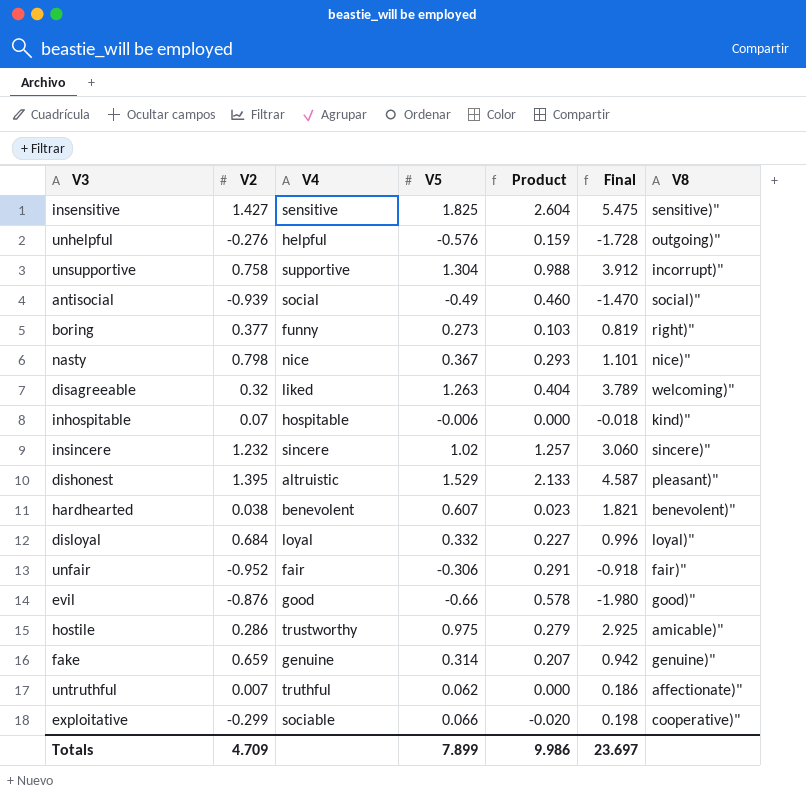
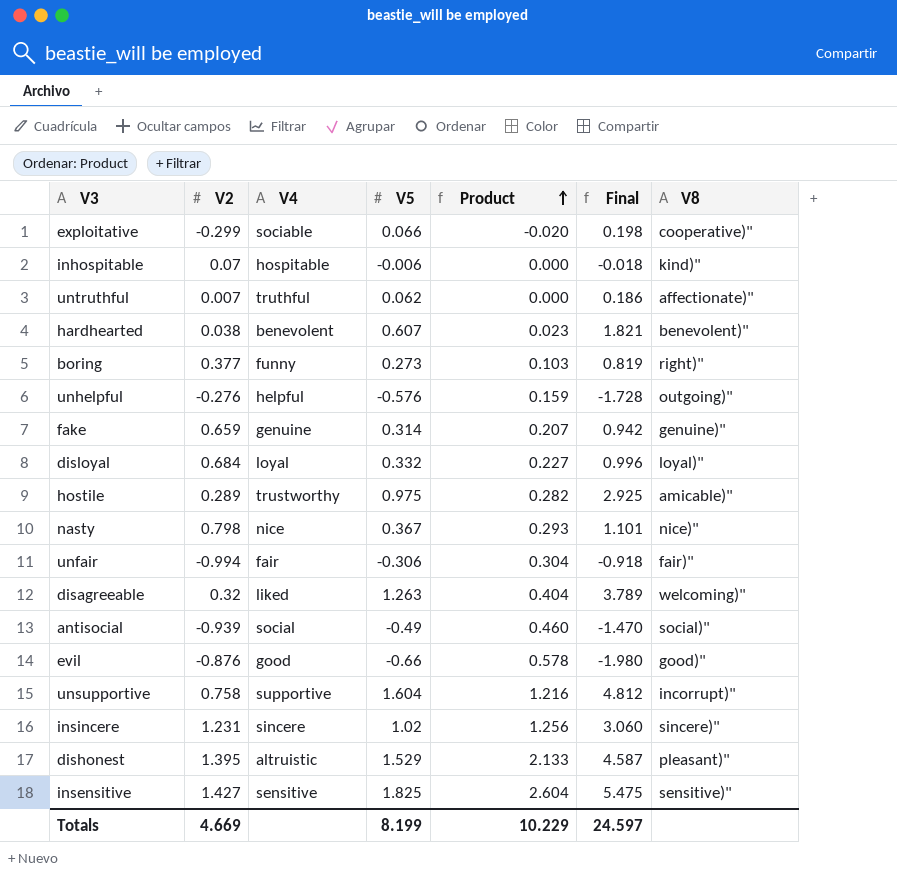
row order: none -> Product ascending
hostile | V2: 0.286 -> 0.289
hostile | Product: 0.279 -> 0.282
unfair | V2: -0.952 -> -0.994
unfair | Product: 0.291 -> 0.304
unsupportive | V5: 1.304 -> 1.604
unsupportive | Product: 0.988 -> 1.216
unsupportive | Final: 3.912 -> 4.812
insincere | V2: 1.232 -> 1.231
insincere | Product: 1.257 -> 1.256
Totals | V2: 4.709 -> 4.669
Totals | V5: 7.899 -> 8.199
Totals | Product: 9.986 -> 10.229
Totals | Final: 23.697 -> 24.597

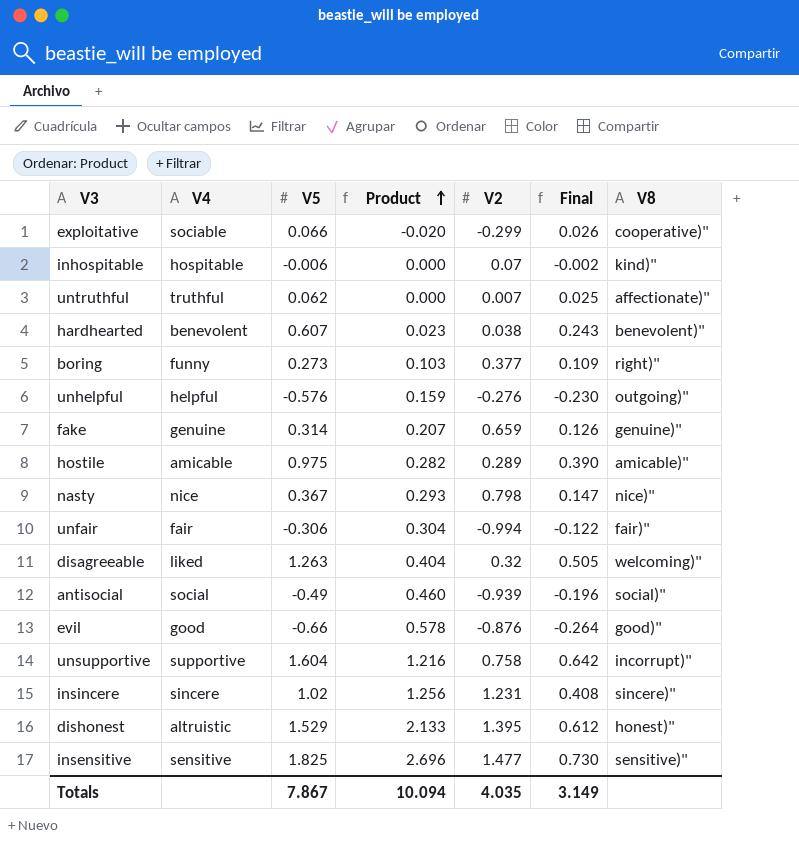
column V2 | position: 2 -> 5
column Final | formula: [V5] * 3 -> [V5] * 0.4
row disloyal: 0.684 | loyal | 0.332 | 0.227 | 0.996 | loyal)" -> none
hostile | V4: trustworthy -> amicable
dishonest | V8: pleasant)" -> honest)"
insensitive | Product: 2.604 -> 2.696
insensitive | V2: 1.427 -> 1.477
Totals | V5: 8.199 -> 7.867
Totals | Product: 10.229 -> 10.094
Totals | V2: 4.669 -> 4.035
Totals | Final: 24.597 -> 3.149

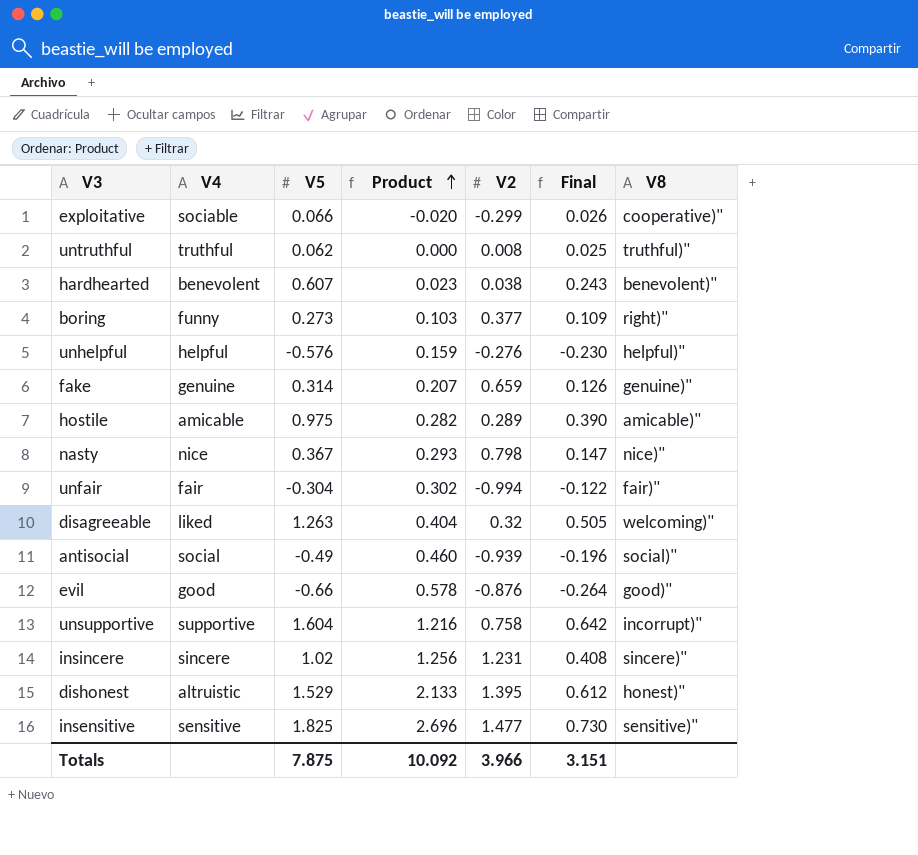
row inhospitable: hospitable | -0.006 | 0.000 | 0.07 | -0.002 | kind)" -> none
untruthful | V2: 0.007 -> 0.008
untruthful | V8: affectionate)" -> truthful)"
unhelpful | V8: outgoing)" -> helpful)"
unfair | V5: -0.306 -> -0.304
unfair | Product: 0.304 -> 0.302
Totals | V5: 7.867 -> 7.875
Totals | Product: 10.094 -> 10.092
Totals | V2: 4.035 -> 3.966
Totals | Final: 3.149 -> 3.151

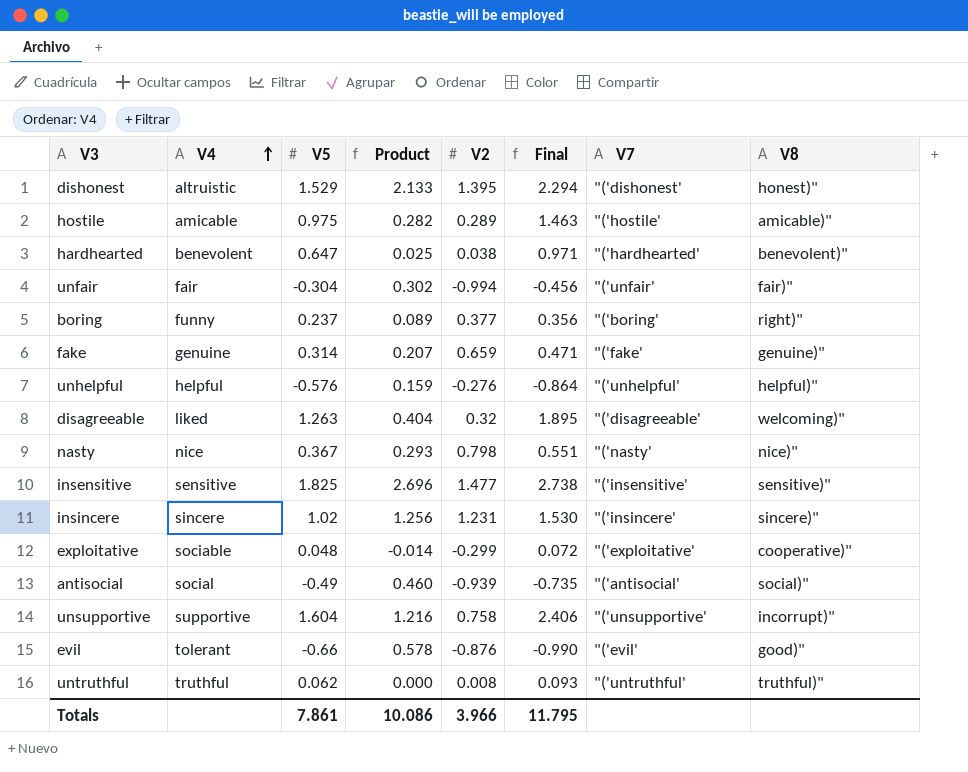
row order: Product ascending -> V4 ascending
column Final | formula: [V5] * 0.4 -> [V5] * 1.5
column V7 | position: none -> 7
hardhearted | V5: 0.607 -> 0.647
hardhearted | Product: 0.023 -> 0.025
boring | V5: 0.273 -> 0.237
boring | Product: 0.103 -> 0.089
exploitative | V5: 0.066 -> 0.048
exploitative | Product: -0.020 -> -0.014
evil | V4: good -> tolerant
Totals | V5: 7.875 -> 7.861
Totals | Product: 10.092 -> 10.086
Totals | Final: 3.151 -> 11.795

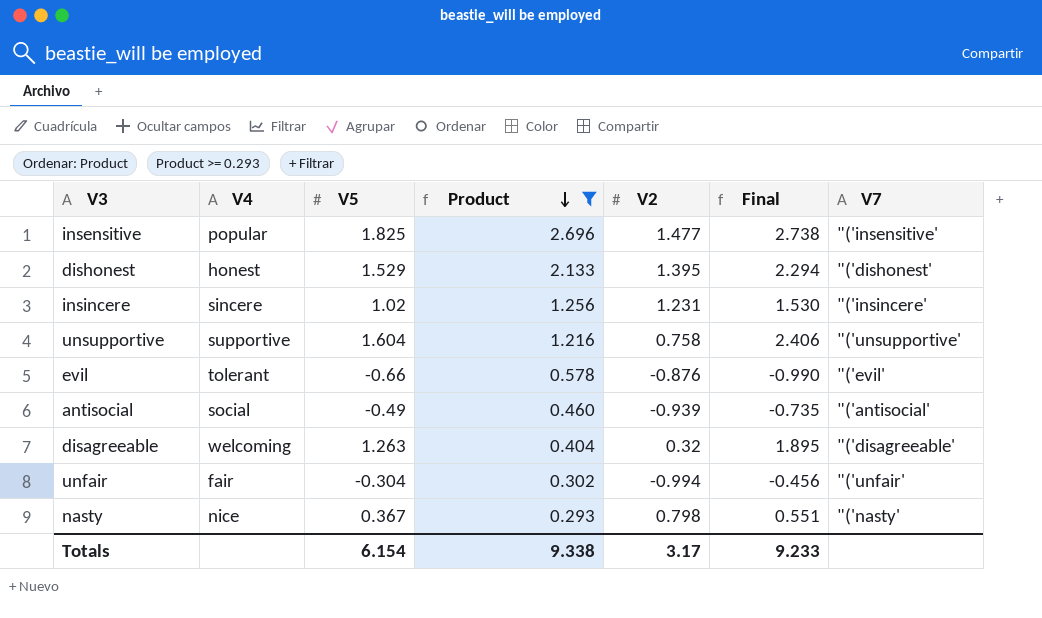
filter: none -> Product >= 0.293
row order: V4 ascending -> Product descending
column V8 | position: 8 -> none
insensitive | V4: sensitive -> popular
dishonest | V4: altruistic -> honest
disagreeable | V4: liked -> welcoming
Totals | V5: 7.861 -> 6.154
Totals | Product: 10.086 -> 9.338
Totals | V2: 3.966 -> 3.17
Totals | Final: 11.795 -> 9.233

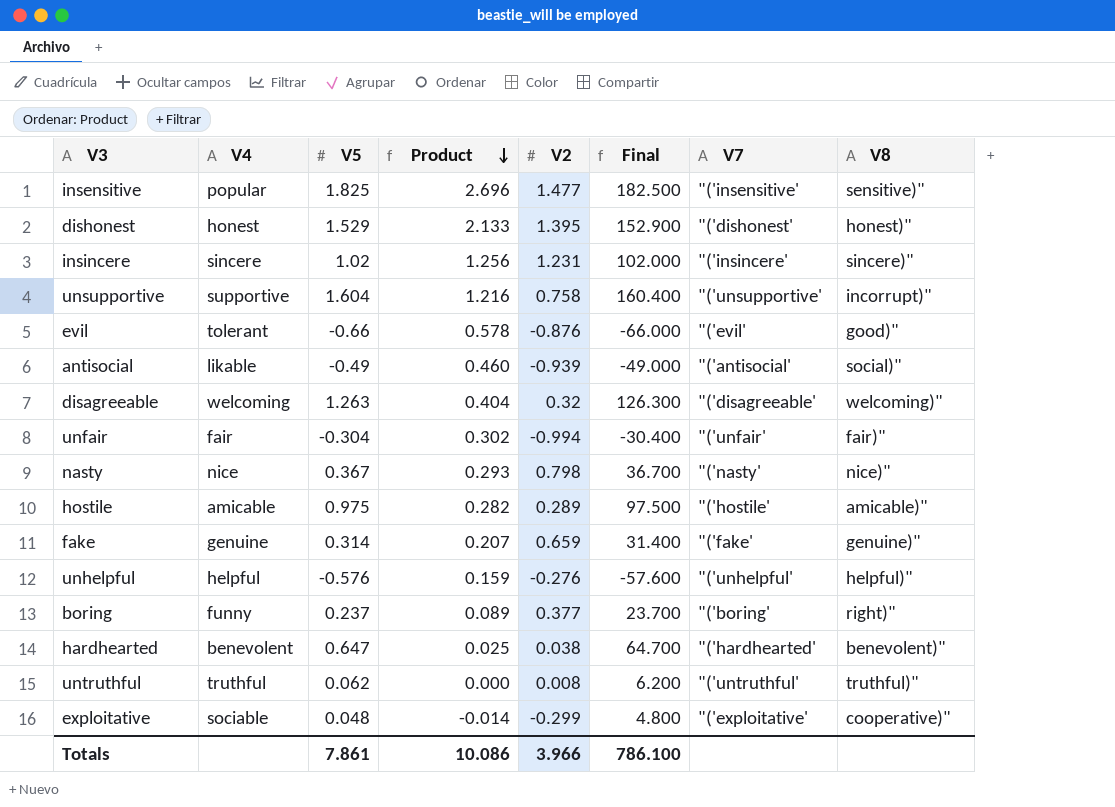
filter: Product >= 0.293 -> none
column Final | formula: [V5] * 1.5 -> [V5] * 100
column V8 | position: none -> 8
antisocial | V4: social -> likable
Totals | V5: 6.154 -> 7.861
Totals | Product: 9.338 -> 10.086
Totals | V2: 3.17 -> 3.966
Totals | Final: 9.233 -> 786.100

